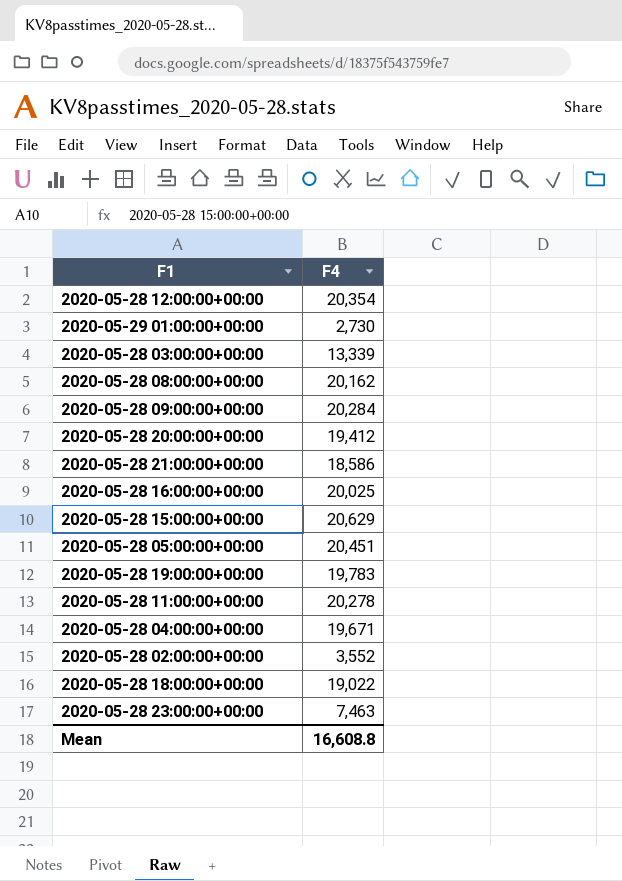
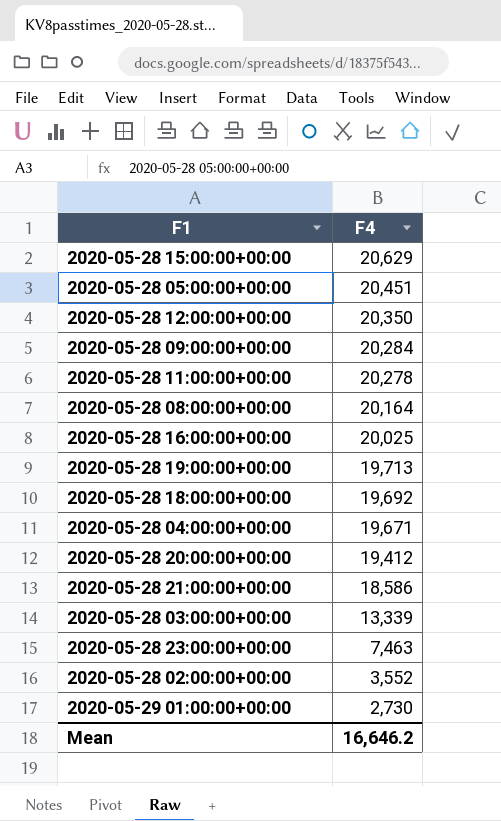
row order: none -> F4 descending
2020-05-28 12:00:00+00:00 | F4: 20,354 -> 20,350
2020-05-28 08:00:00+00:00 | F4: 20,162 -> 20,164
2020-05-28 19:00:00+00:00 | F4: 19,783 -> 19,713
2020-05-28 18:00:00+00:00 | F4: 19,022 -> 19,692
Mean | F4: 16,608.8 -> 16,646.2

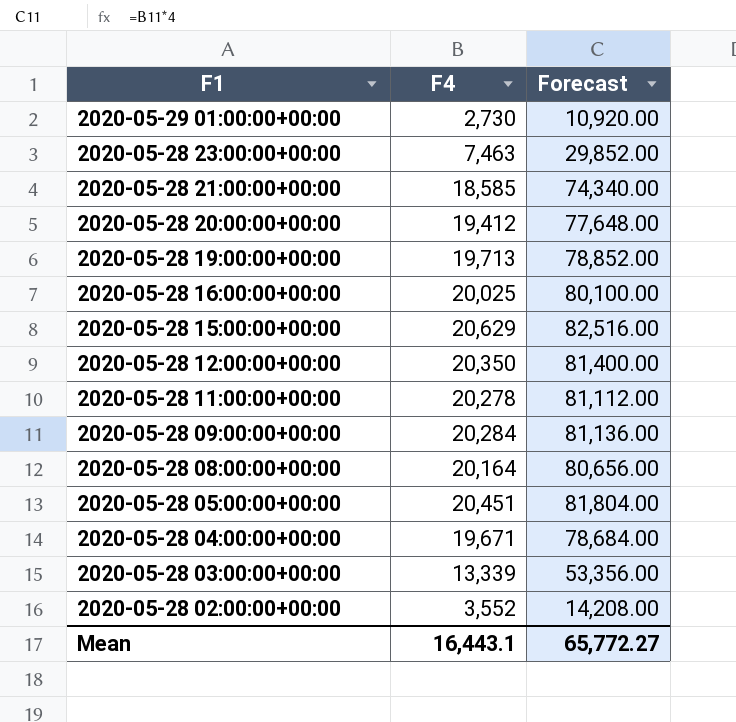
row order: F4 descending -> F1 descending
column Forecast | formula: none -> [F4] * 4
row 2020-05-28 18:00:00+00:00: 19,692 -> none
2020-05-28 21:00:00+00:00 | F4: 18,586 -> 18,585
Mean | F4: 16,646.2 -> 16,443.1

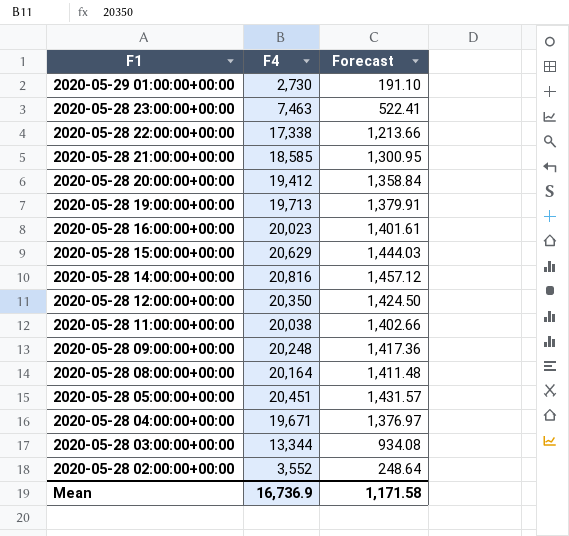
column Forecast | formula: [F4] * 4 -> [F4] * 0.07
row 2020-05-28 22:00:00+00:00: none -> 17,338 | 1,213.66
2020-05-28 16:00:00+00:00 | F4: 20,025 -> 20,023
row 2020-05-28 14:00:00+00:00: none -> 20,816 | 1,457.12
2020-05-28 11:00:00+00:00 | F4: 20,278 -> 20,038
2020-05-28 09:00:00+00:00 | F4: 20,284 -> 20,248
2020-05-28 03:00:00+00:00 | F4: 13,339 -> 13,344
Mean | F4: 16,443.1 -> 16,736.9
Mean | Forecast: 65,772.27 -> 1,171.58

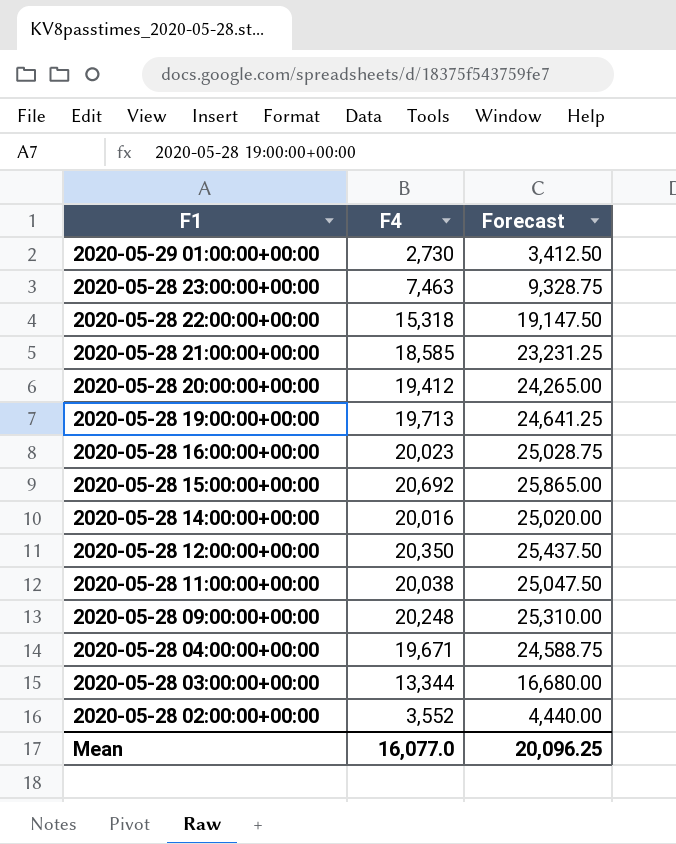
column Forecast | formula: [F4] * 0.07 -> [F4] * 1.25
row 2020-05-28 08:00:00+00:00: 20,164 | 1,411.48 -> none
row 2020-05-28 05:00:00+00:00: 20,451 | 1,431.57 -> none
2020-05-28 22:00:00+00:00 | F4: 17,338 -> 15,318
2020-05-28 15:00:00+00:00 | F4: 20,629 -> 20,692
2020-05-28 14:00:00+00:00 | F4: 20,816 -> 20,016
Mean | F4: 16,736.9 -> 16,077.0
Mean | Forecast: 1,171.58 -> 20,096.25

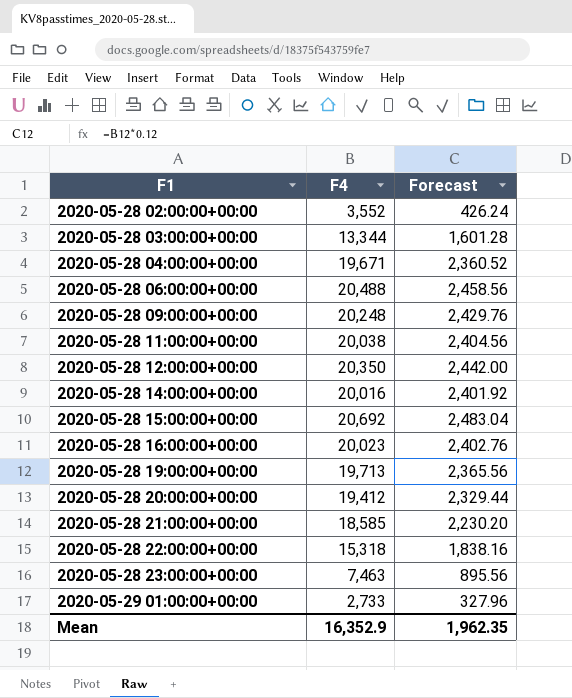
row order: F1 descending -> F1 ascending
column Forecast | formula: [F4] * 1.25 -> [F4] * 0.12
row 2020-05-28 06:00:00+00:00: none -> 20,488 | 2,458.56
2020-05-29 01:00:00+00:00 | F4: 2,730 -> 2,733
Mean | F4: 16,077.0 -> 16,352.9
Mean | Forecast: 20,096.25 -> 1,962.35

